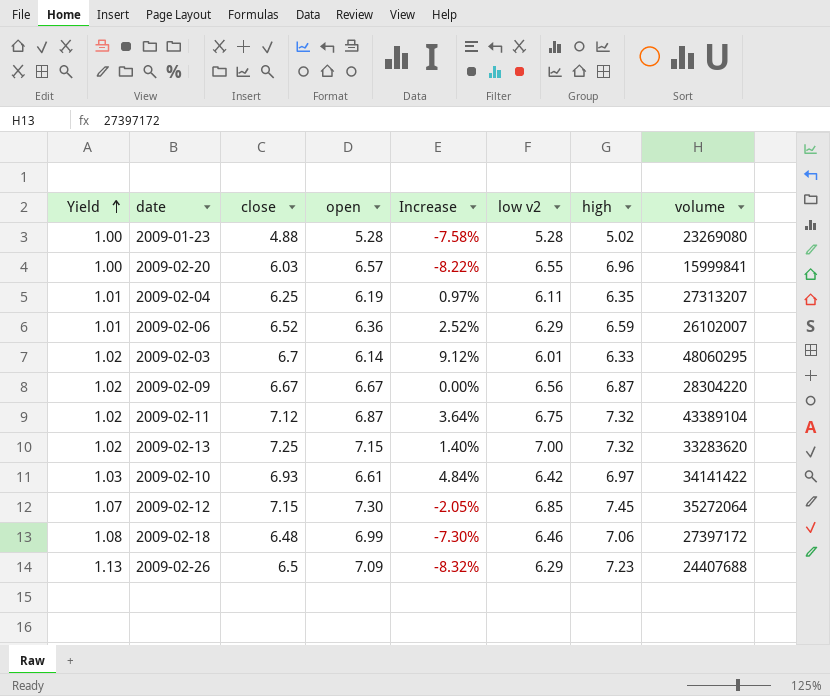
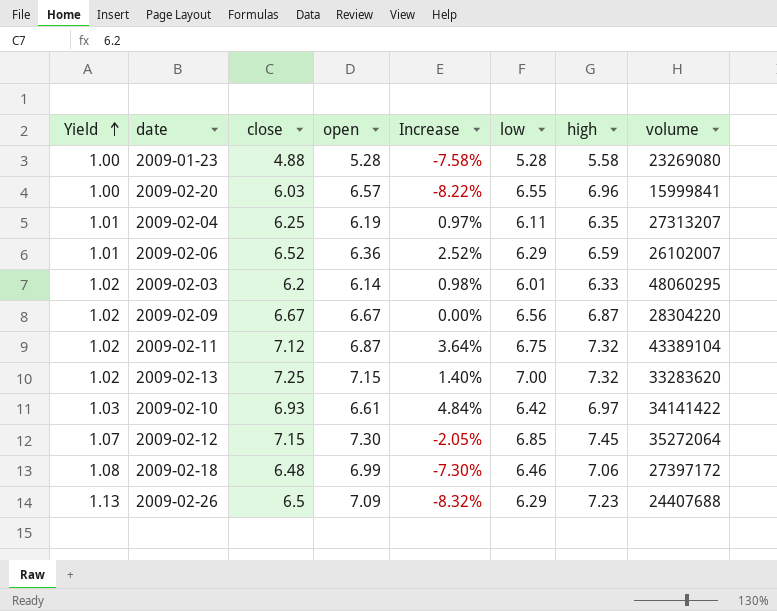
column name: low v2 -> low
2009-01-23 | high: 5.02 -> 5.58
2009-02-03 | close: 6.7 -> 6.2
2009-02-03 | Increase: 9.12% -> 0.98%

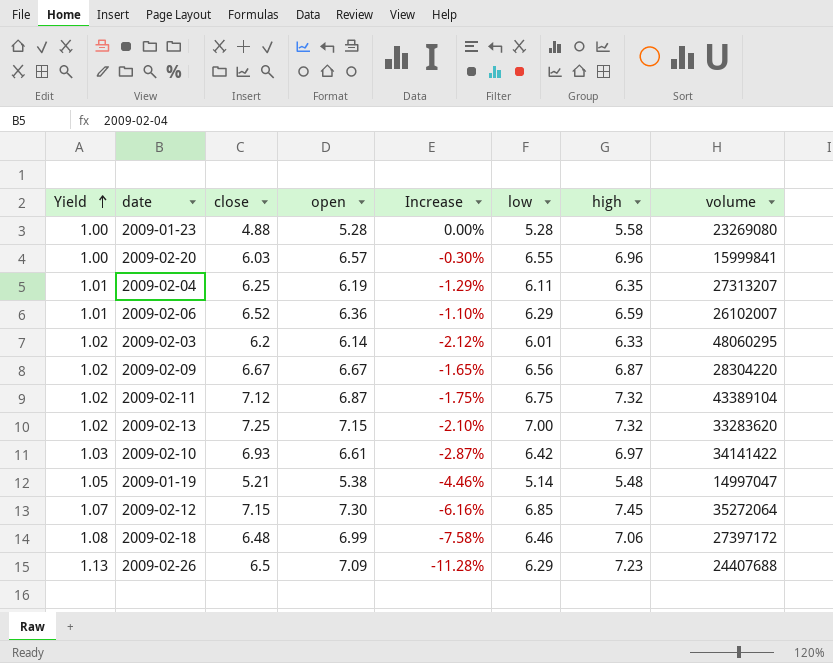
column Increase | formula: ([close] - [open]) / [open] -> ([low] - [open]) / [open]
row 2009-01-19: none -> 1.05 | 5.21 | 5.38 | -4.46% | 5.14 | 5.48 | 14997047

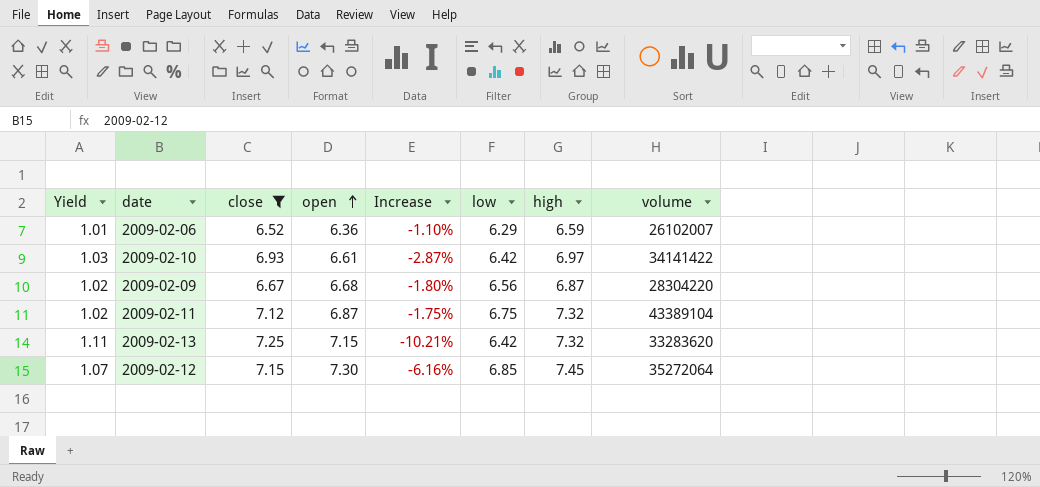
filter: none -> close >= 6.52
row order: Yield ascending -> open ascending
2009-02-09 | open: 6.67 -> 6.68
2009-02-09 | Increase: -1.65% -> -1.80%
2009-02-13 | Yield: 1.02 -> 1.11
2009-02-13 | Increase: -2.10% -> -10.21%
2009-02-13 | low: 7.00 -> 6.42

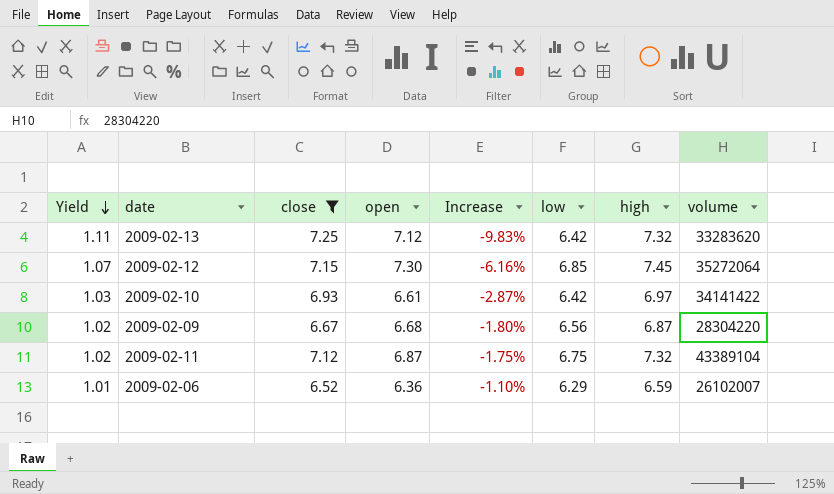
row order: open ascending -> Yield descending
2009-02-13 | open: 7.15 -> 7.12
2009-02-13 | Increase: -10.21% -> -9.83%

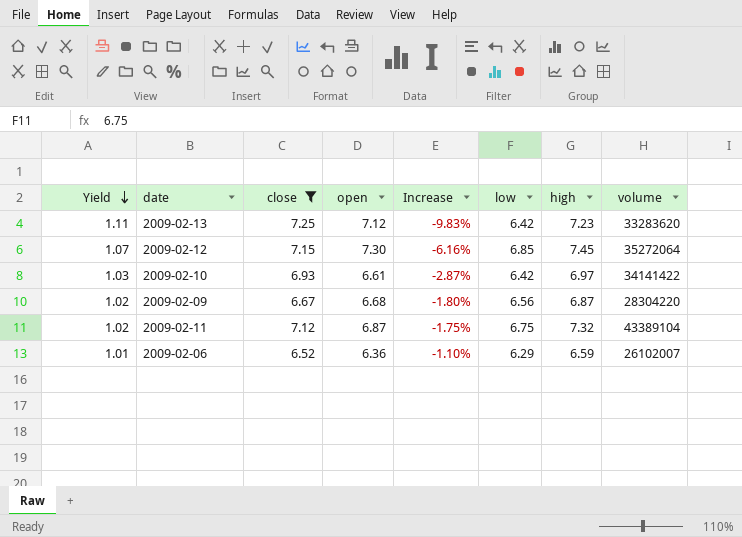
2009-02-13 | high: 7.32 -> 7.23

